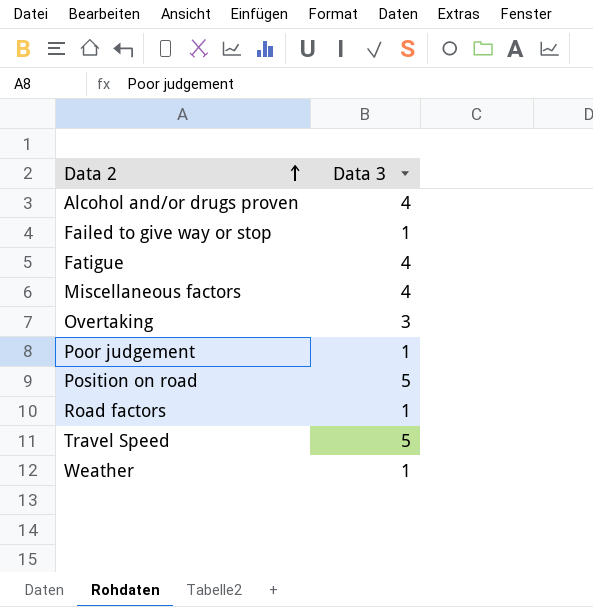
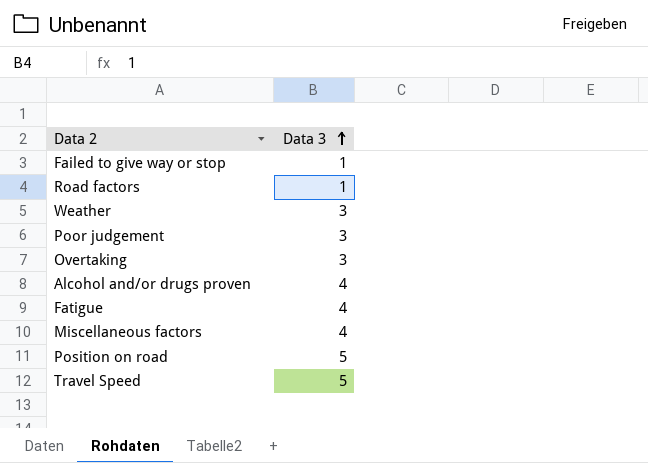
row order: Data 2 ascending -> Data 3 ascending
Weather | Data 3: 1 -> 3
Poor judgement | Data 3: 1 -> 3

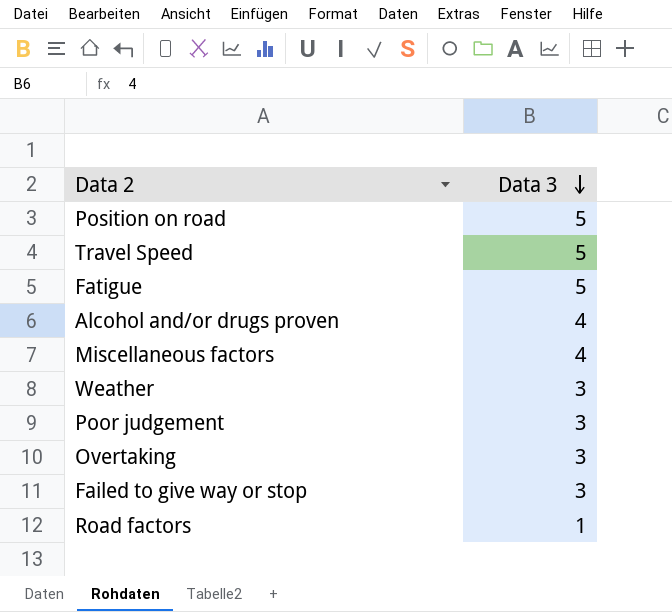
row order: Data 3 ascending -> Data 3 descending
Fatigue | Data 3: 4 -> 5
Failed to give way or stop | Data 3: 1 -> 3

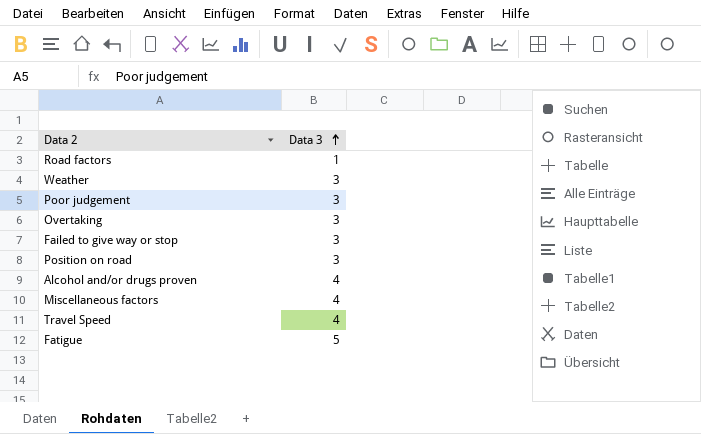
row order: Data 3 descending -> Data 3 ascending
Position on road | Data 3: 5 -> 3
Travel Speed | Data 3: 5 -> 4

